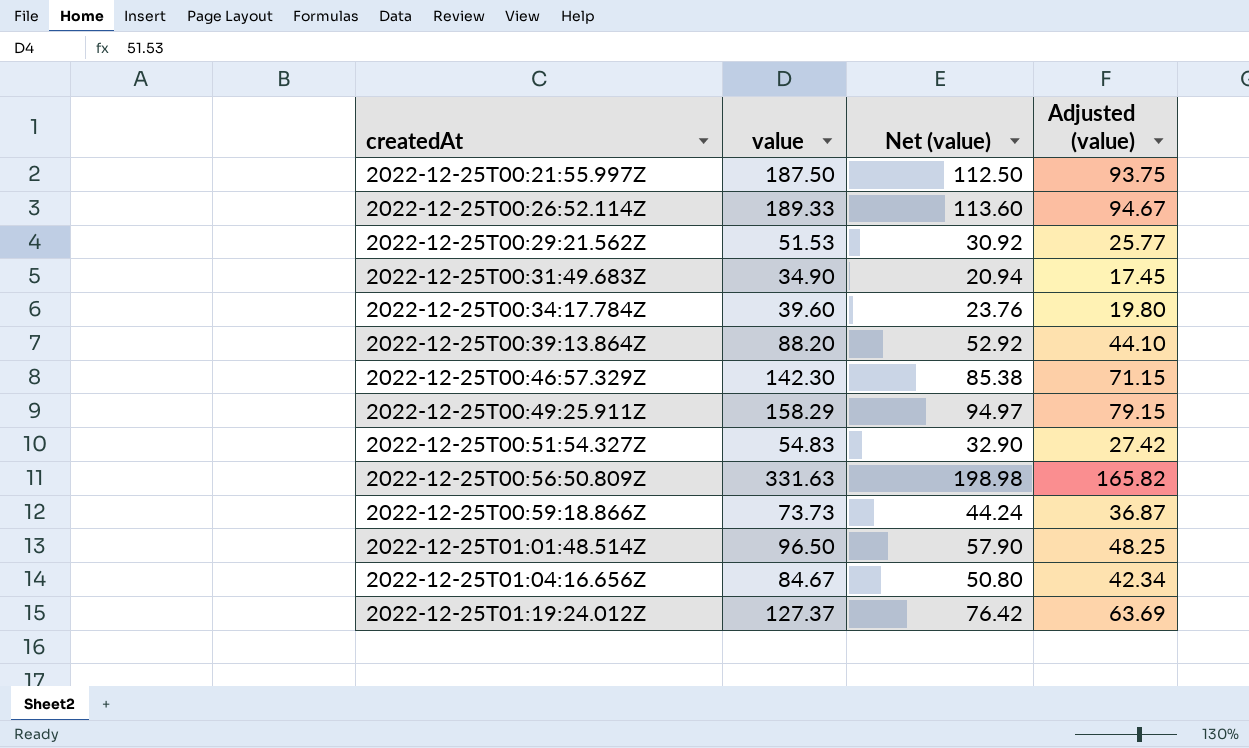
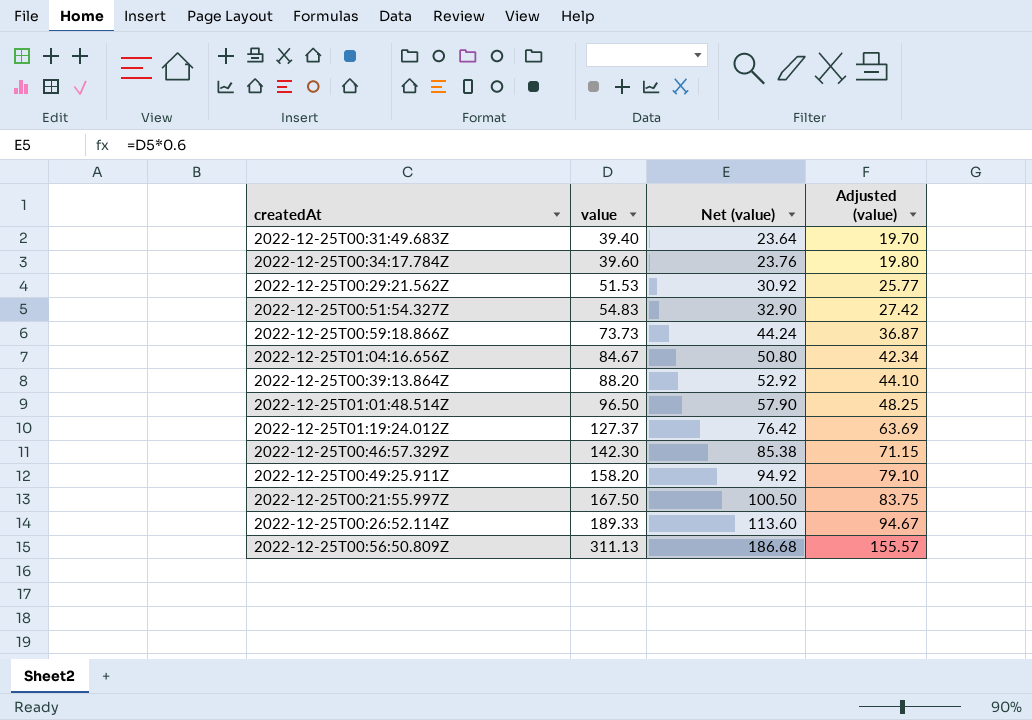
row order: createdAt ascending -> value ascending
2022-12-25T00:31:49.683Z | value: 34.90 -> 39.40
2022-12-25T00:31:49.683Z | Net (value): 20.94 -> 23.64
2022-12-25T00:31:49.683Z | Adjusted (value): 17.45 -> 19.70
2022-12-25T00:49:25.911Z | value: 158.29 -> 158.20
2022-12-25T00:49:25.911Z | Net (value): 94.97 -> 94.92
2022-12-25T00:49:25.911Z | Adjusted (value): 79.15 -> 79.10
2022-12-25T00:21:55.997Z | value: 187.50 -> 167.50
2022-12-25T00:21:55.997Z | Net (value): 112.50 -> 100.50
2022-12-25T00:21:55.997Z | Adjusted (value): 93.75 -> 83.75
2022-12-25T00:56:50.809Z | value: 331.63 -> 311.13
2022-12-25T00:56:50.809Z | Net (value): 198.98 -> 186.68
2022-12-25T00:56:50.809Z | Adjusted (value): 165.82 -> 155.57

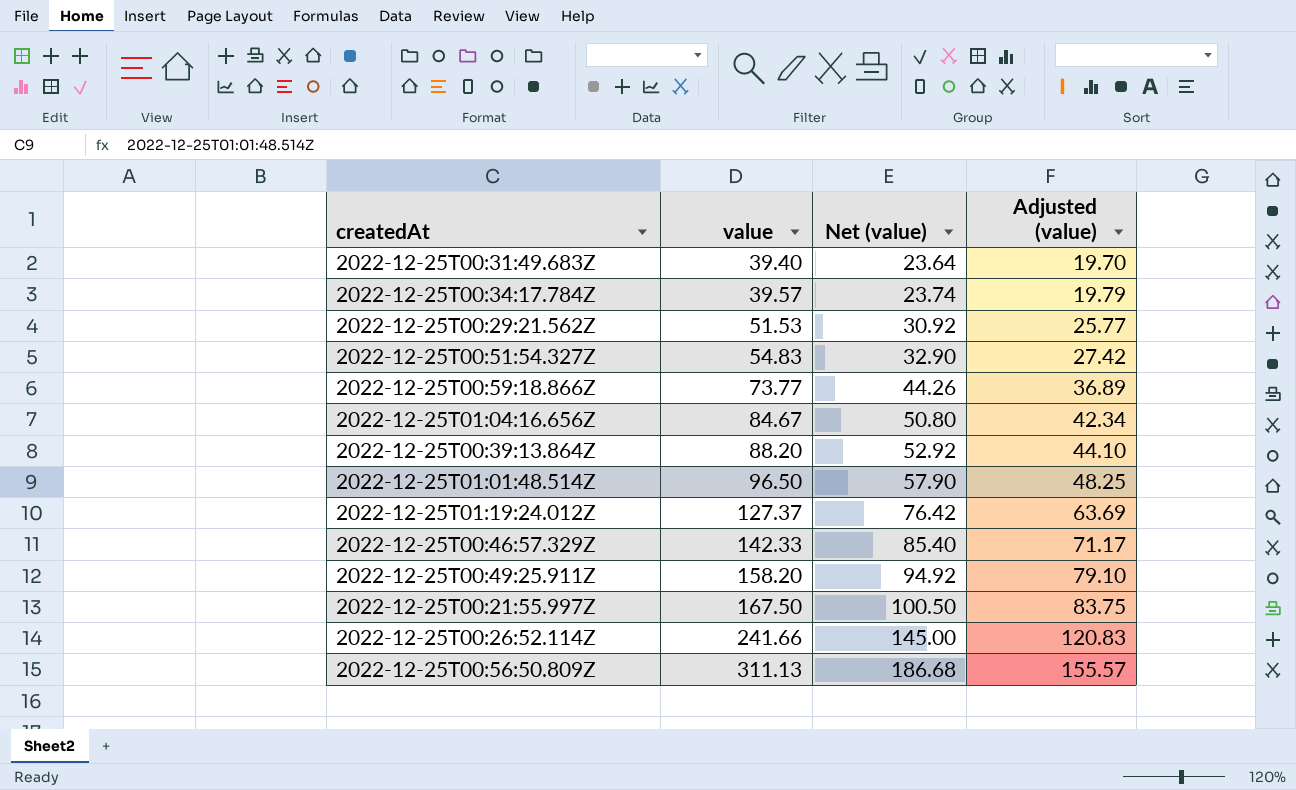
2022-12-25T00:34:17.784Z | value: 39.60 -> 39.57
2022-12-25T00:34:17.784Z | Net (value): 23.76 -> 23.74
2022-12-25T00:34:17.784Z | Adjusted (value): 19.80 -> 19.79
2022-12-25T00:59:18.866Z | value: 73.73 -> 73.77
2022-12-25T00:59:18.866Z | Net (value): 44.24 -> 44.26
2022-12-25T00:59:18.866Z | Adjusted (value): 36.87 -> 36.89
2022-12-25T00:46:57.329Z | value: 142.30 -> 142.33
2022-12-25T00:46:57.329Z | Net (value): 85.38 -> 85.40
2022-12-25T00:46:57.329Z | Adjusted (value): 71.15 -> 71.17
2022-12-25T00:26:52.114Z | value: 189.33 -> 241.66
2022-12-25T00:26:52.114Z | Net (value): 113.60 -> 145.00
2022-12-25T00:26:52.114Z | Adjusted (value): 94.67 -> 120.83

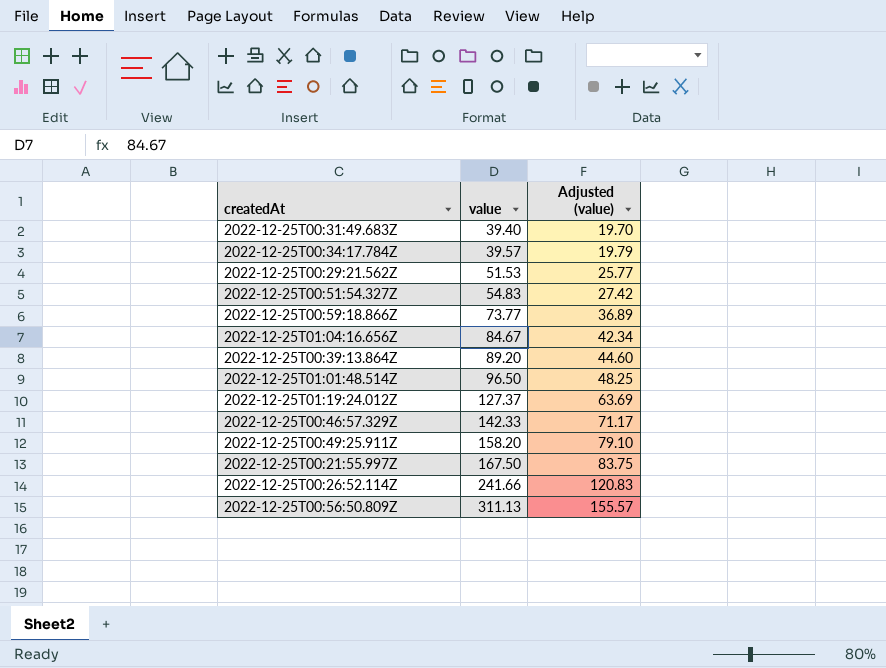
column Net (value) | formula: [value] * 0.6 -> none
2022-12-25T00:39:13.864Z | value: 88.20 -> 89.20
2022-12-25T00:39:13.864Z | Adjusted (value): 44.10 -> 44.60

